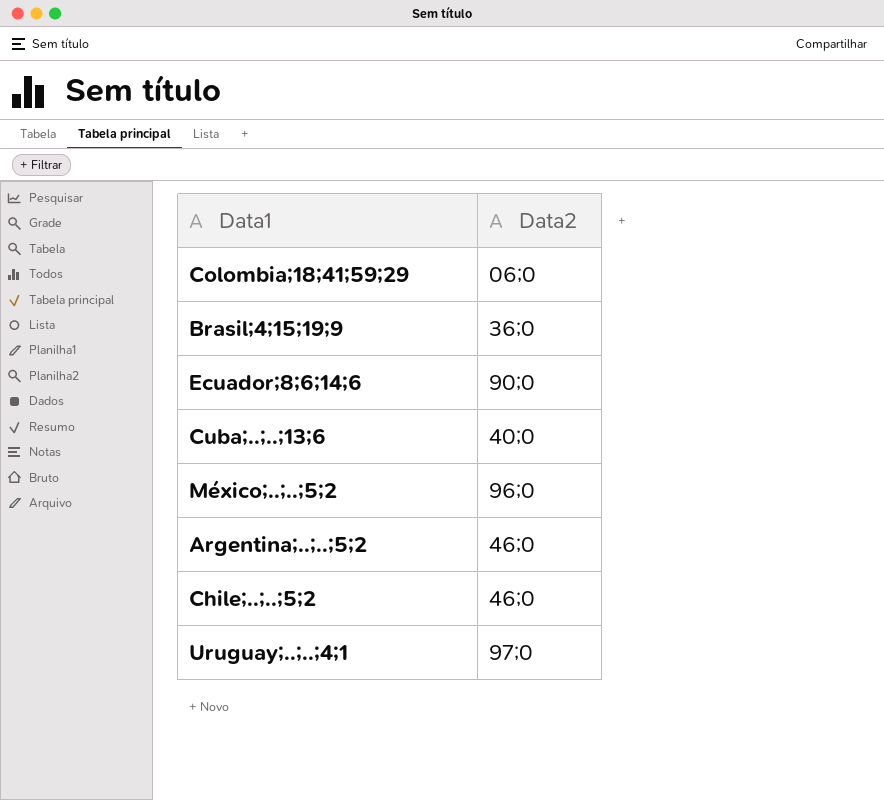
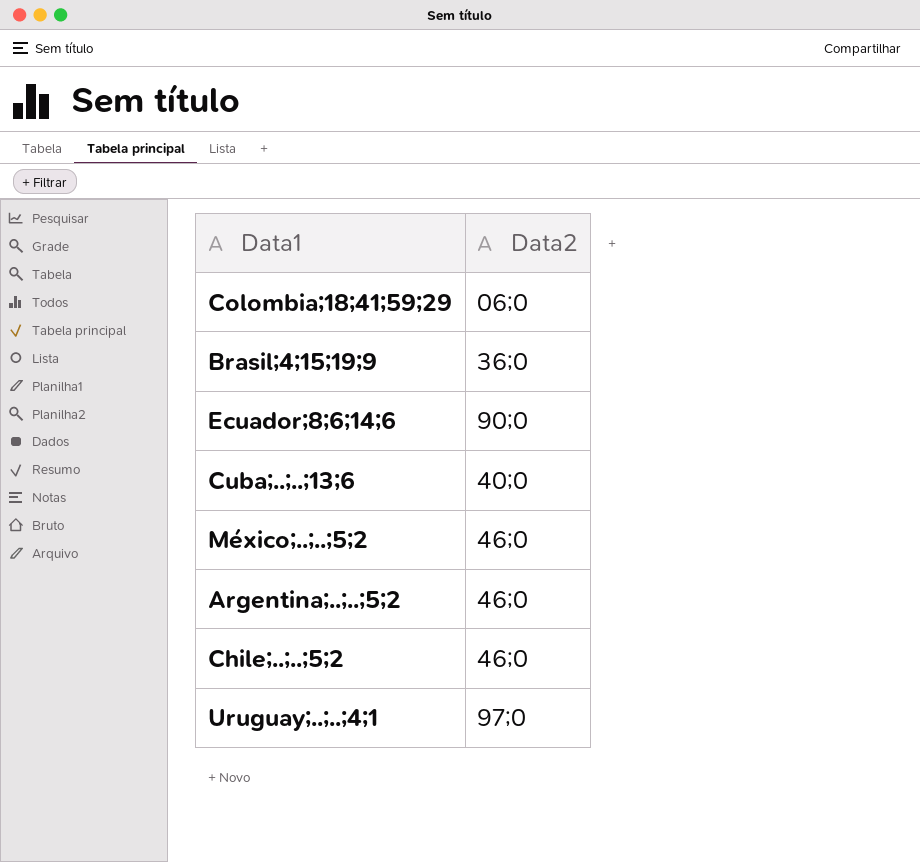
México;..;..;5;2 | Data2: 96;0 -> 46;0

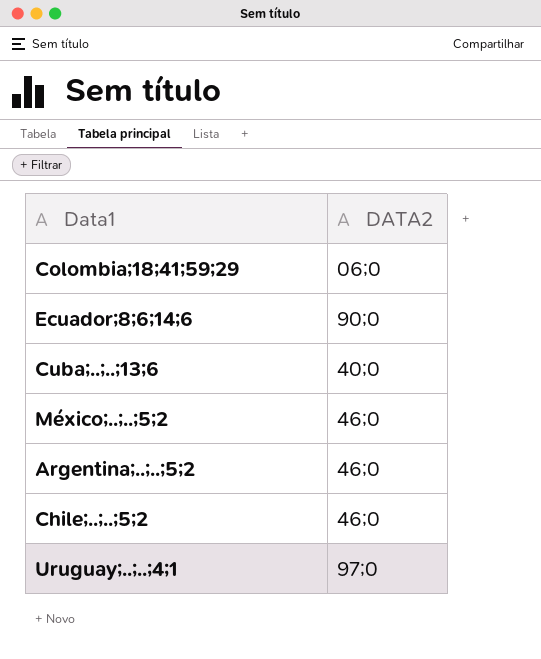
column name: Data2 -> DATA2
row Brasil;4;15;19;9: 36;0 -> none

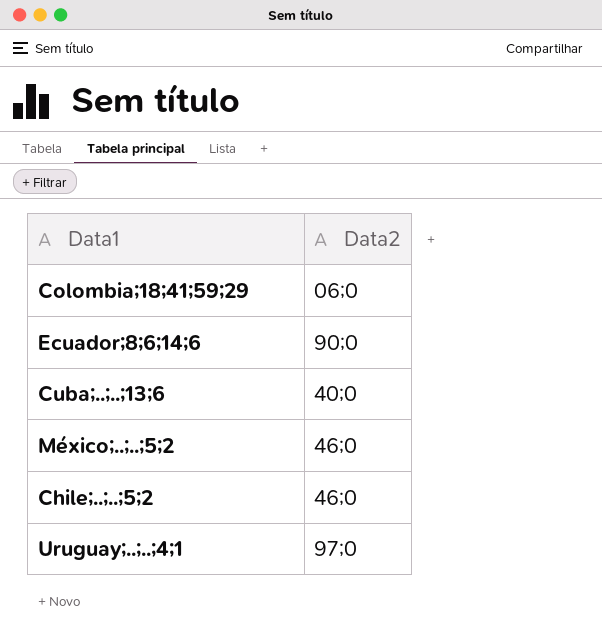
column name: DATA2 -> Data2
row Argentina;..;..;5;2: 46;0 -> none

